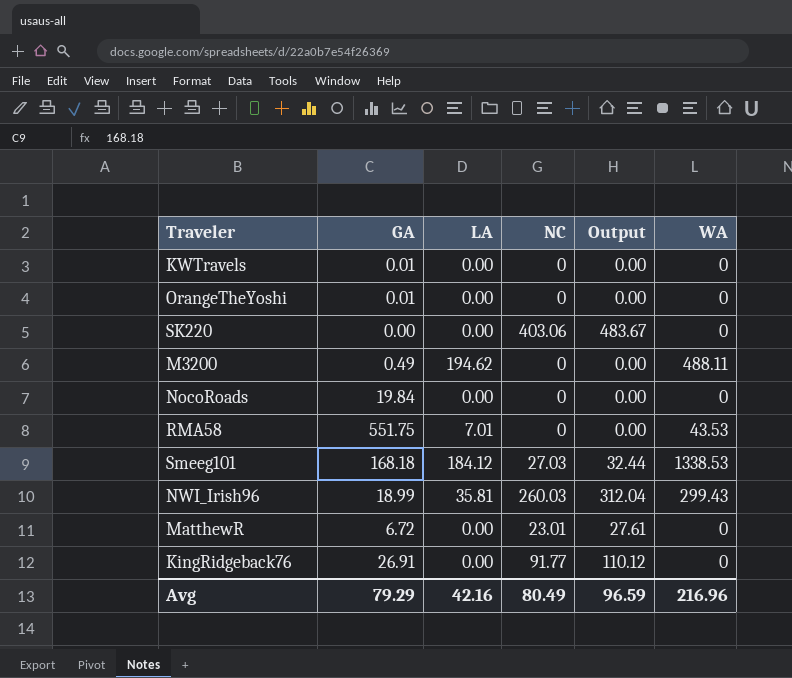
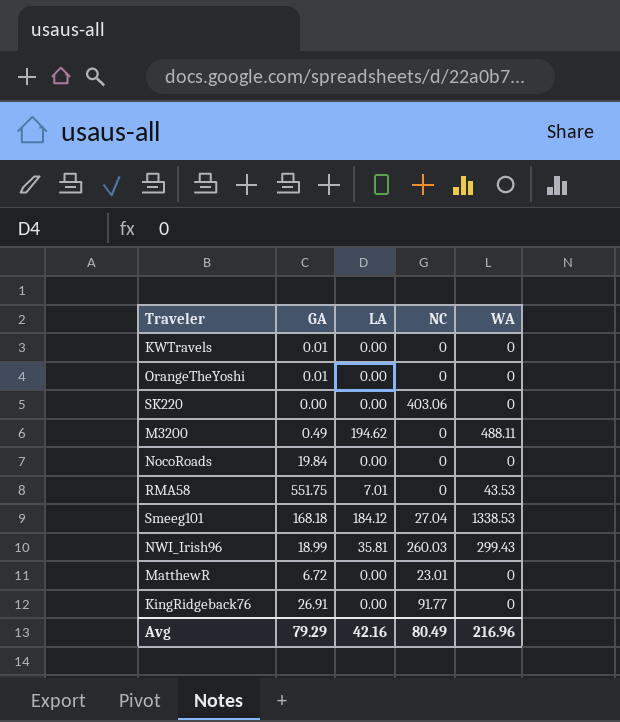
column Output | formula: [NC] * 1.2 -> none
Smeeg101 | NC: 27.03 -> 27.04

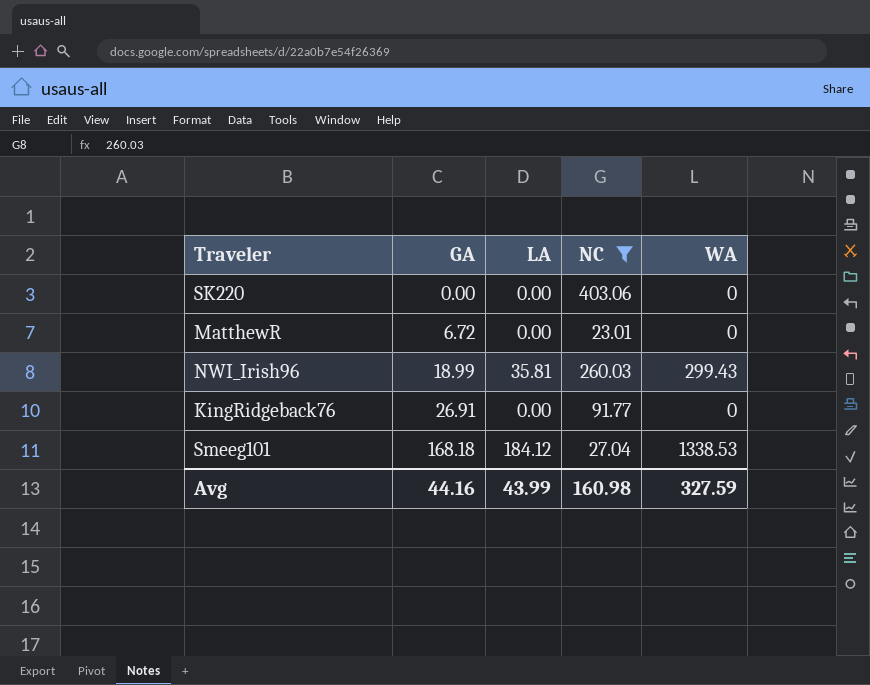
filter: none -> NC != 0
row order: none -> GA ascending
Avg | GA: 79.29 -> 44.16
Avg | LA: 42.16 -> 43.99
Avg | NC: 80.49 -> 160.98
Avg | WA: 216.96 -> 327.59

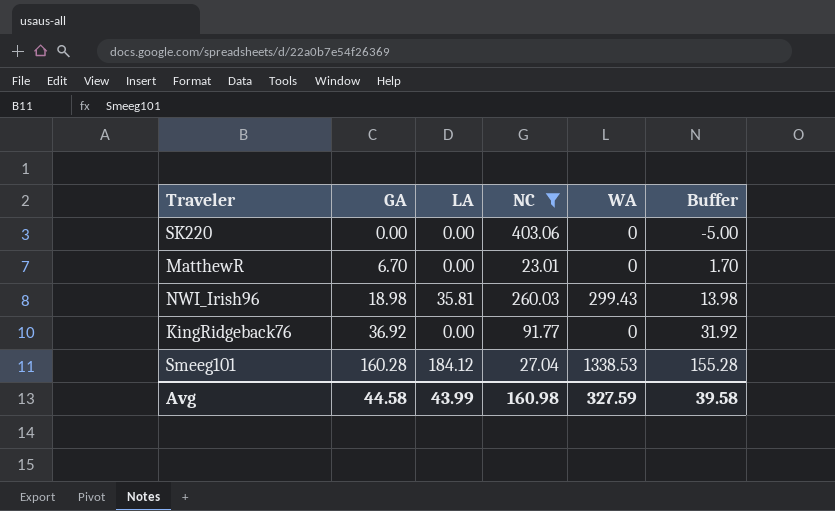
column Buffer | formula: none -> [GA] - 5
MatthewR | GA: 6.72 -> 6.70
NWI_Irish96 | GA: 18.99 -> 18.98
KingRidgeback76 | GA: 26.91 -> 36.92
Smeeg101 | GA: 168.18 -> 160.28
Avg | GA: 44.16 -> 44.58

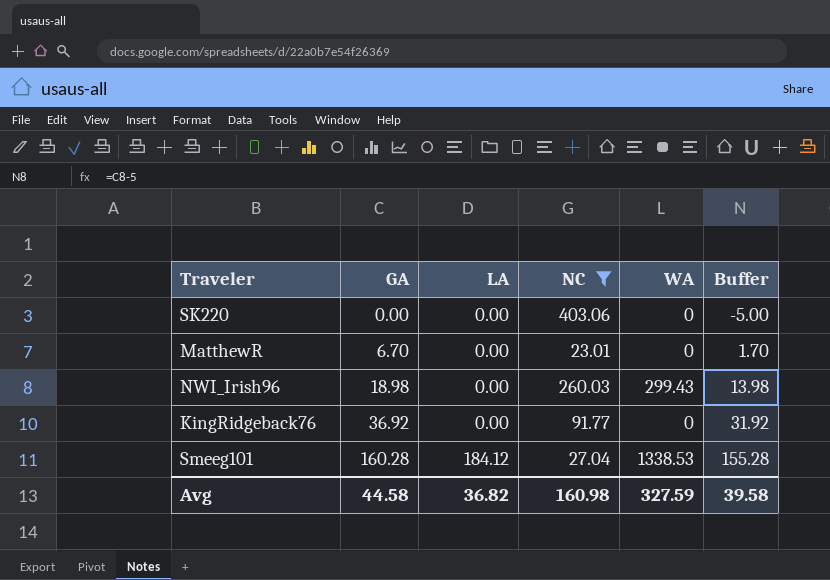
NWI_Irish96 | LA: 35.81 -> 0.00
Avg | LA: 43.99 -> 36.82

